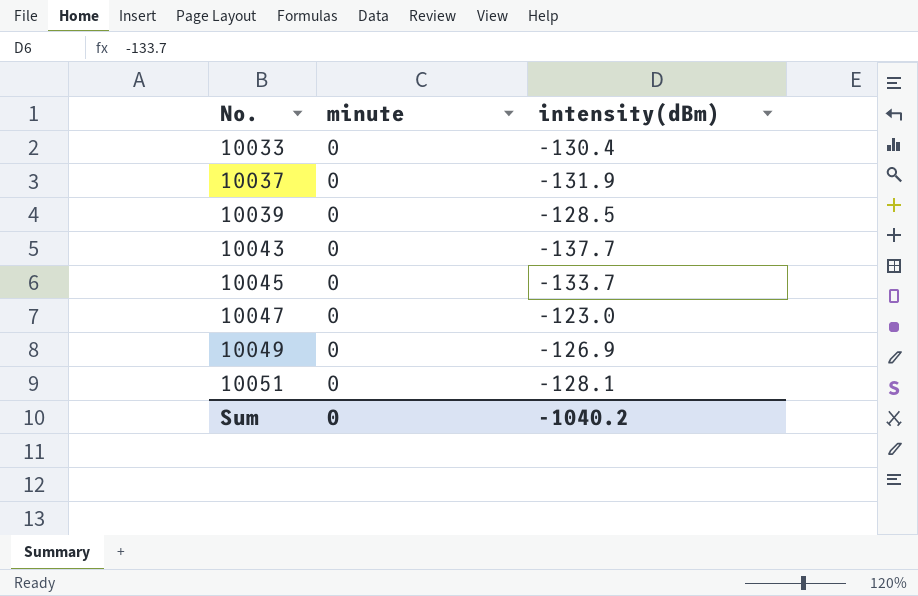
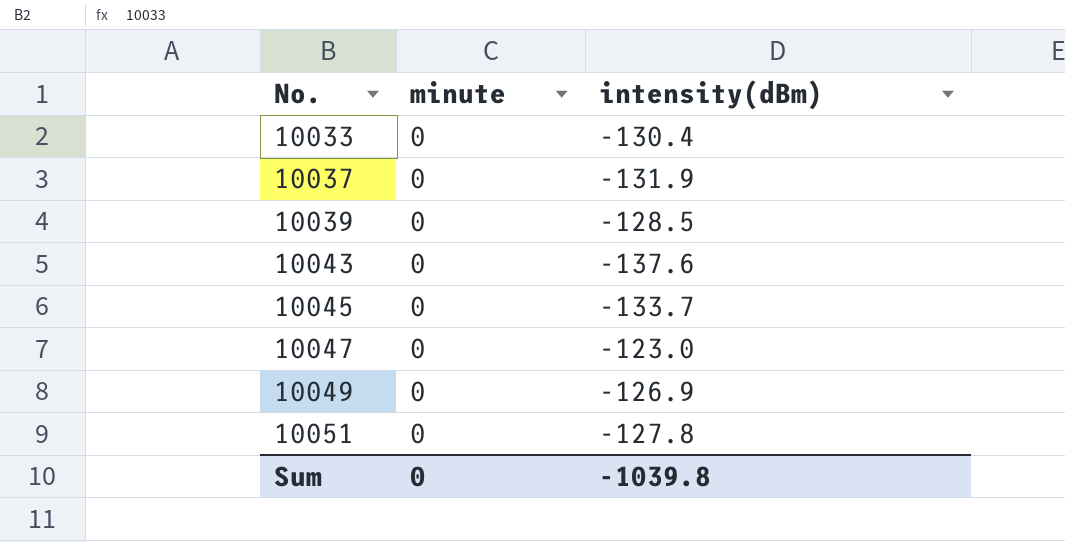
10043 | intensity(dBm): -137.7 -> -137.6
10051 | intensity(dBm): -128.1 -> -127.8
Sum | intensity(dBm): -1040.2 -> -1039.8

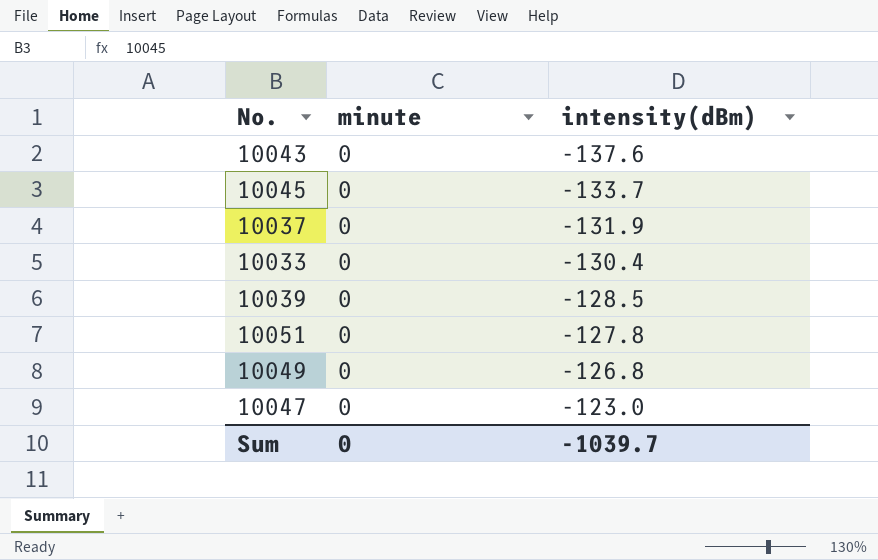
row order: No. ascending -> intensity(dBm) ascending
10049 | intensity(dBm): -126.9 -> -126.8
Sum | intensity(dBm): -1039.8 -> -1039.7

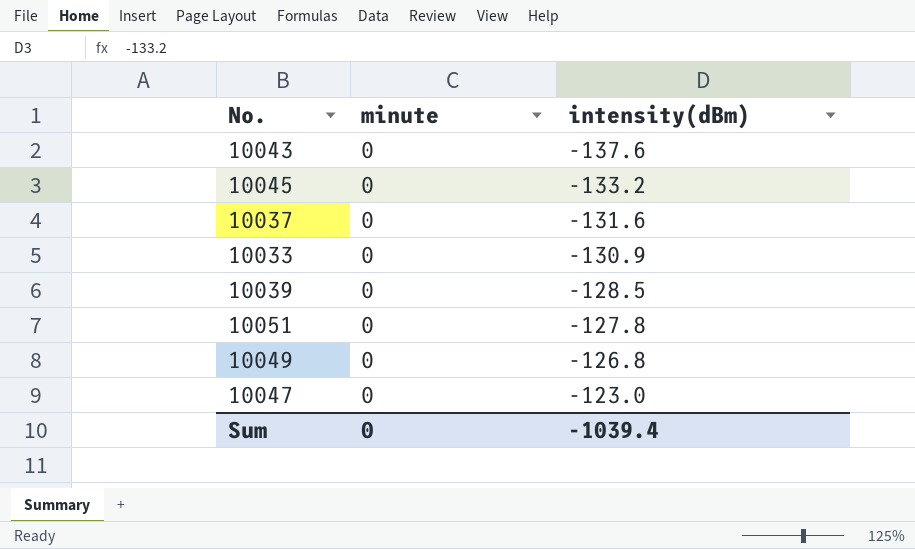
10045 | intensity(dBm): -133.7 -> -133.2
10037 | intensity(dBm): -131.9 -> -131.6
10033 | intensity(dBm): -130.4 -> -130.9
Sum | intensity(dBm): -1039.7 -> -1039.4

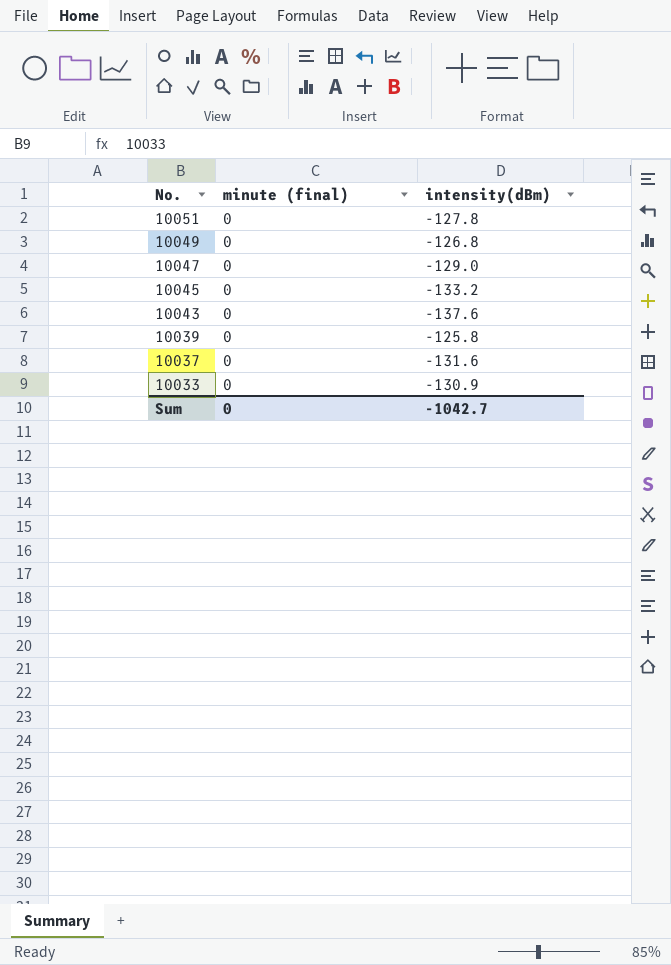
row order: intensity(dBm) ascending -> No. descending
column name: minute -> minute (final)
10047 | intensity(dBm): -123.0 -> -129.0
10039 | intensity(dBm): -128.5 -> -125.8
Sum | intensity(dBm): -1039.4 -> -1042.7

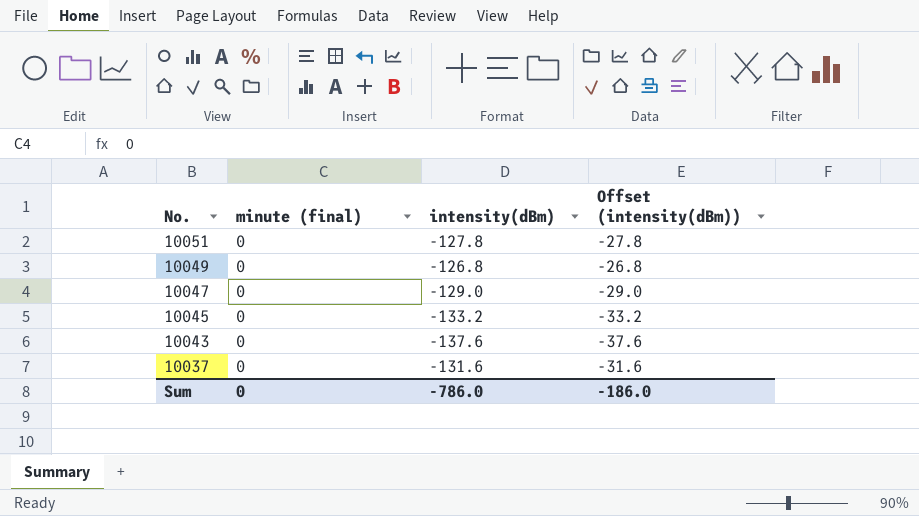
column Offset (intensity(dBm)) | formula: none -> [intensity(dBm)] + 100
row 10039: 0 | -125.8 -> none
row 10033: 0 | -130.9 -> none
Sum | intensity(dBm): -1042.7 -> -786.0

